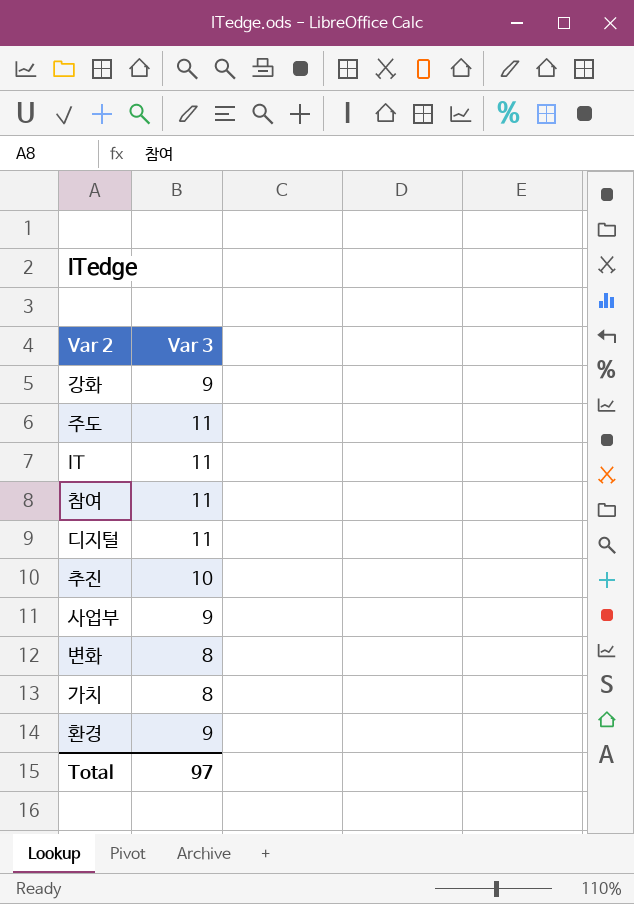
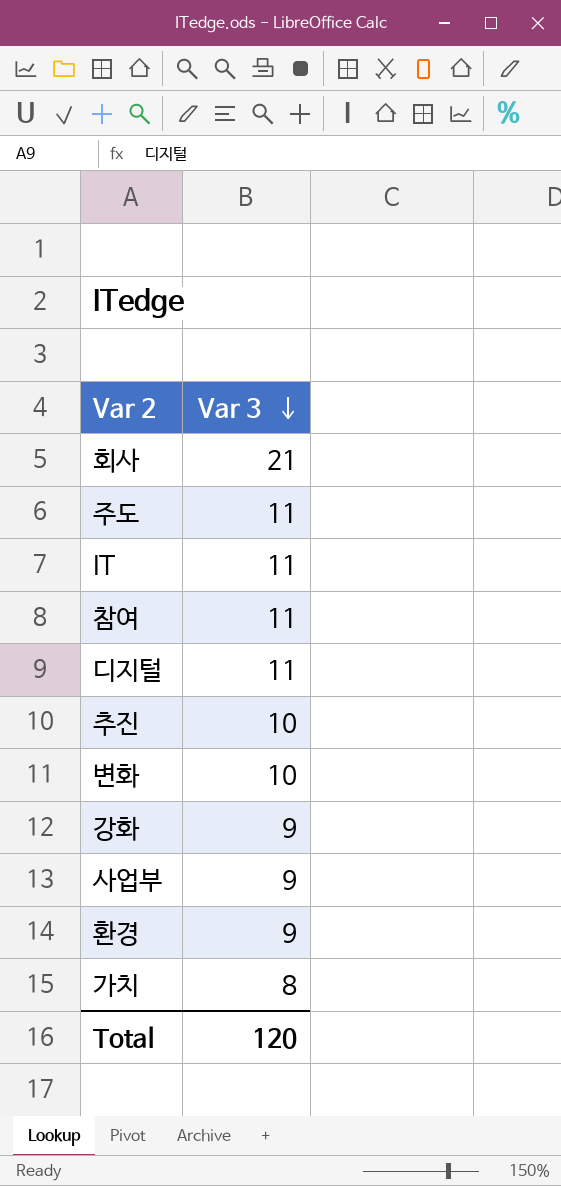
row order: none -> Var 3 descending
row 회사: none -> 21
변화 | Var 3: 8 -> 10
Total | Var 3: 97 -> 120

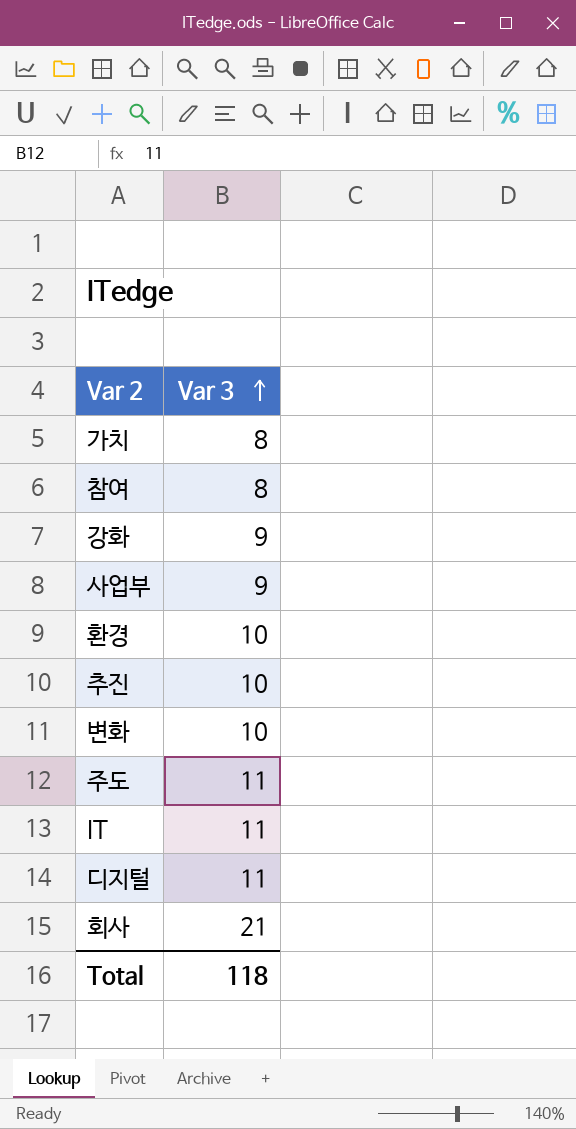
row order: Var 3 descending -> Var 3 ascending
참여 | Var 3: 11 -> 8
환경 | Var 3: 9 -> 10
Total | Var 3: 120 -> 118

